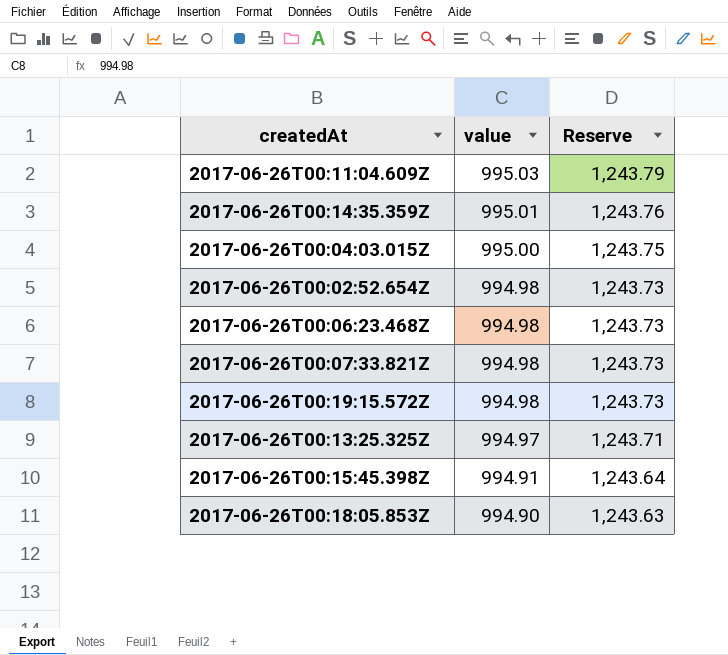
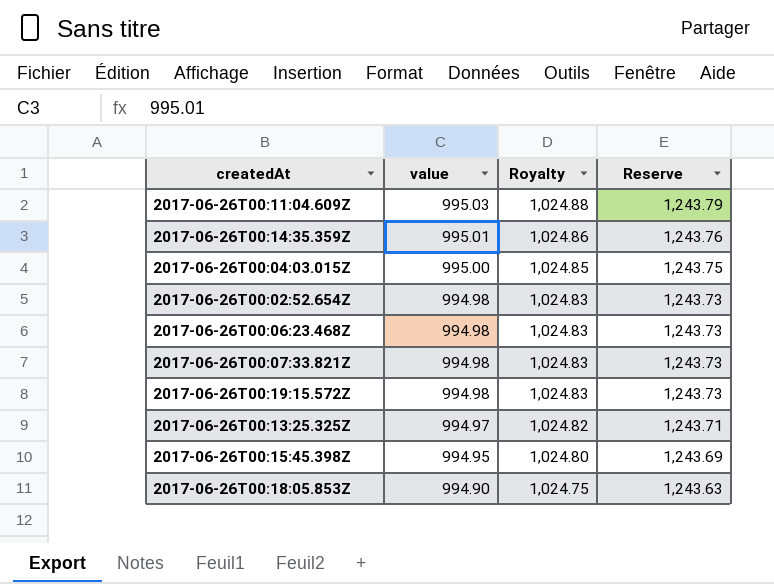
column Royalty | formula: none -> [value] * 1.03
2017-06-26T00:15:45.398Z | value: 994.91 -> 994.95
2017-06-26T00:15:45.398Z | Reserve: 1,243.64 -> 1,243.69

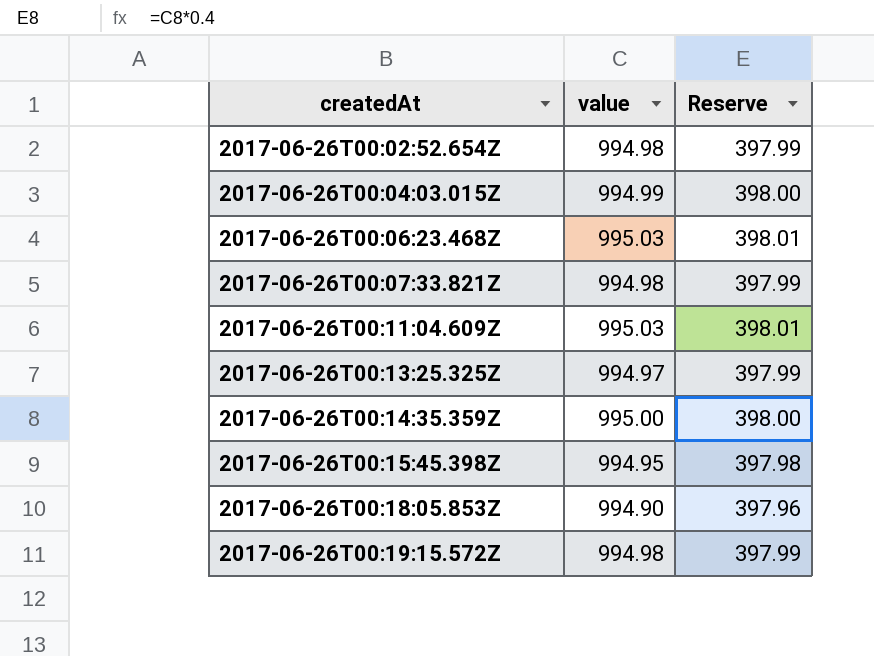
row order: value descending -> createdAt ascending
column Royalty | formula: [value] * 1.03 -> none
column Reserve | formula: [value] * 1.25 -> [value] * 0.4
2017-06-26T00:04:03.015Z | value: 995.00 -> 994.99
2017-06-26T00:06:23.468Z | value: 994.98 -> 995.03
2017-06-26T00:14:35.359Z | value: 995.01 -> 995.00

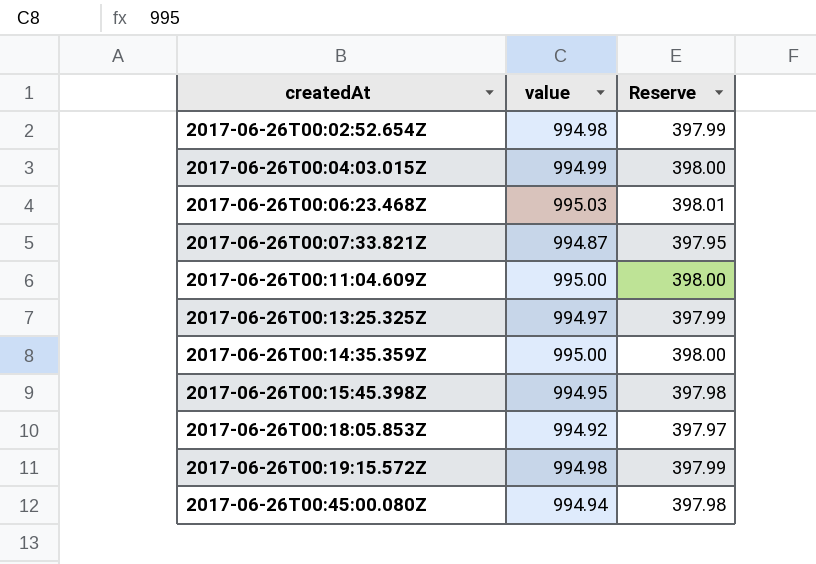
2017-06-26T00:07:33.821Z | value: 994.98 -> 994.87
2017-06-26T00:07:33.821Z | Reserve: 397.99 -> 397.95
2017-06-26T00:11:04.609Z | value: 995.03 -> 995.00
2017-06-26T00:11:04.609Z | Reserve: 398.01 -> 398.00
2017-06-26T00:18:05.853Z | value: 994.90 -> 994.92
2017-06-26T00:18:05.853Z | Reserve: 397.96 -> 397.97
row 2017-06-26T00:45:00.080Z: none -> 994.94 | 397.98

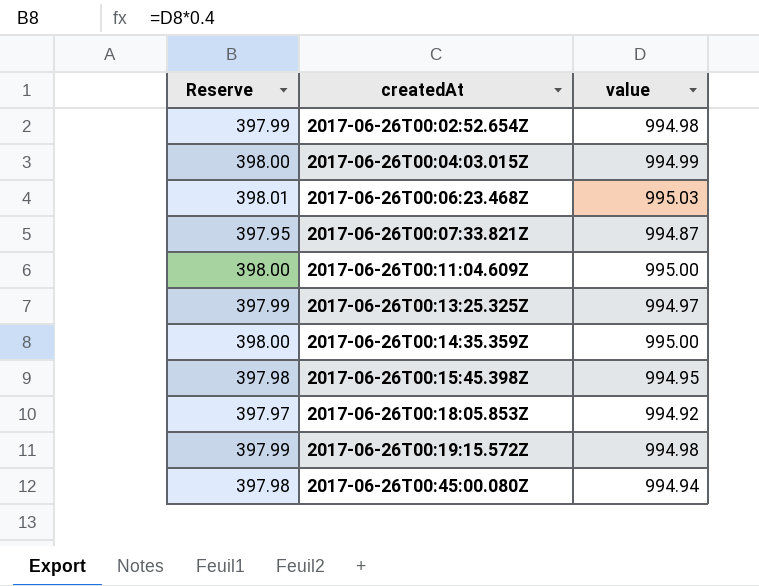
column Reserve | position: 3 -> 1

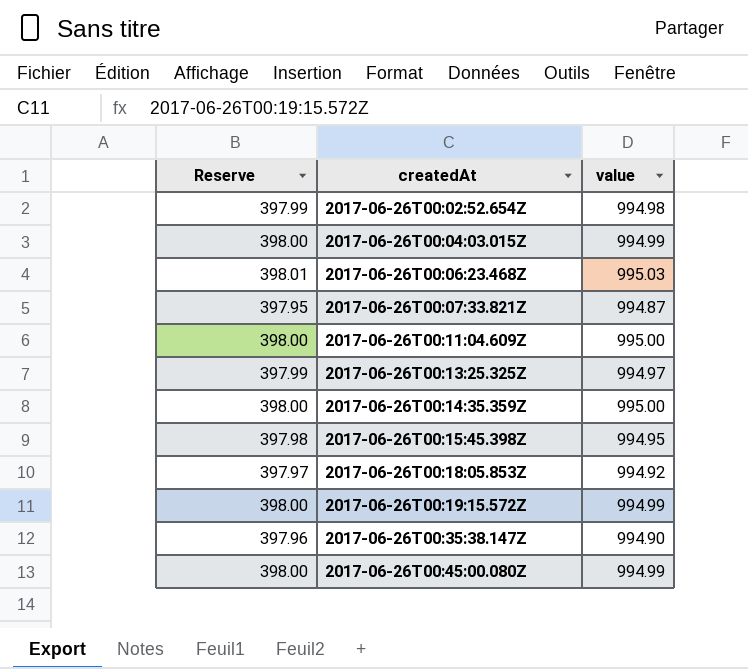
2017-06-26T00:19:15.572Z | Reserve: 397.99 -> 398.00
2017-06-26T00:19:15.572Z | value: 994.98 -> 994.99
row 2017-06-26T00:35:38.147Z: none -> 397.96 | 994.90
2017-06-26T00:45:00.080Z | Reserve: 397.98 -> 398.00
2017-06-26T00:45:00.080Z | value: 994.94 -> 994.99

